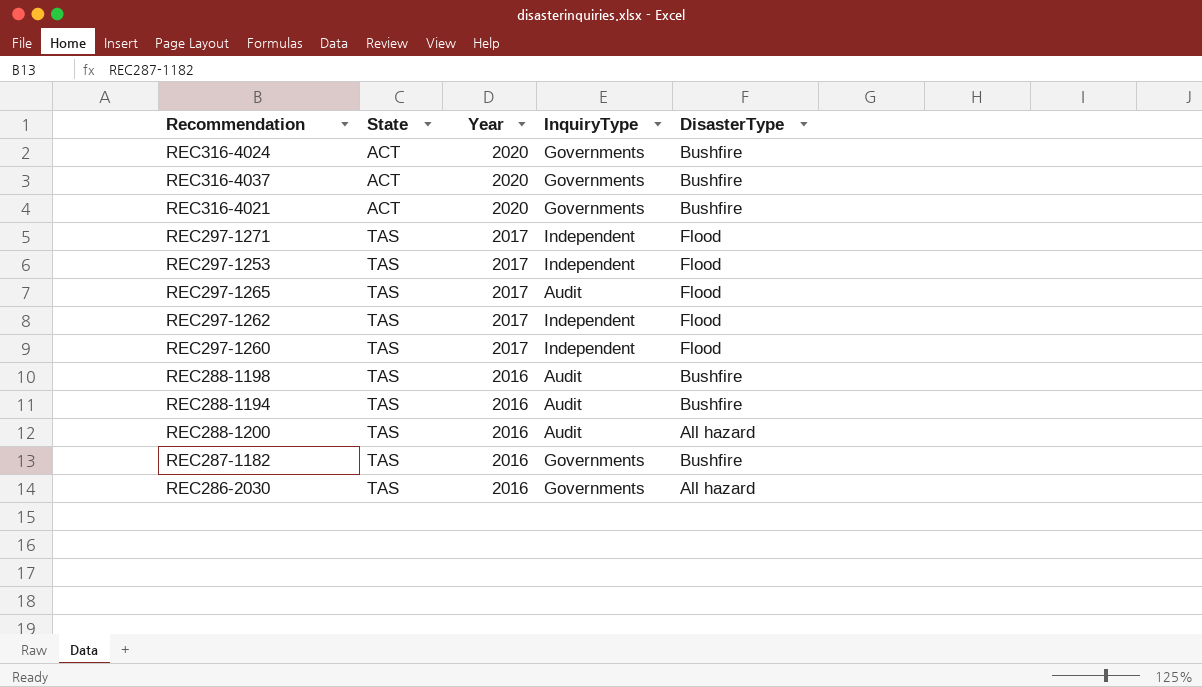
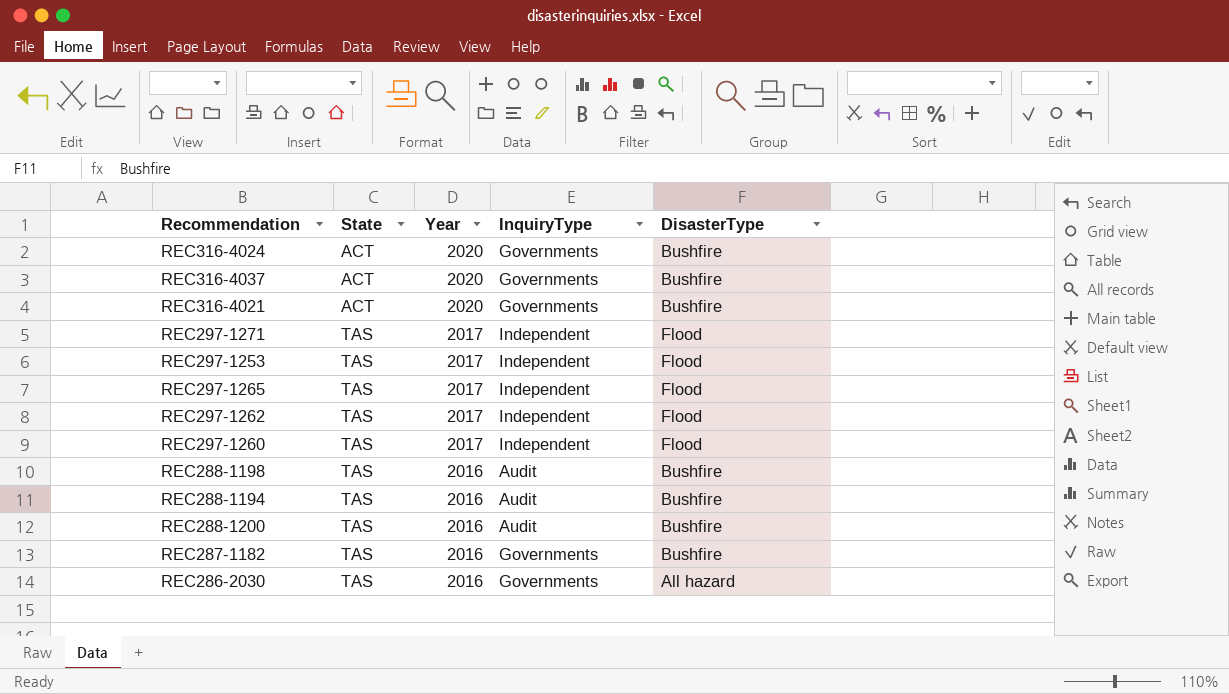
REC297-1265 | InquiryType: Audit -> Independent
REC288-1200 | DisasterType: All hazard -> Bushfire

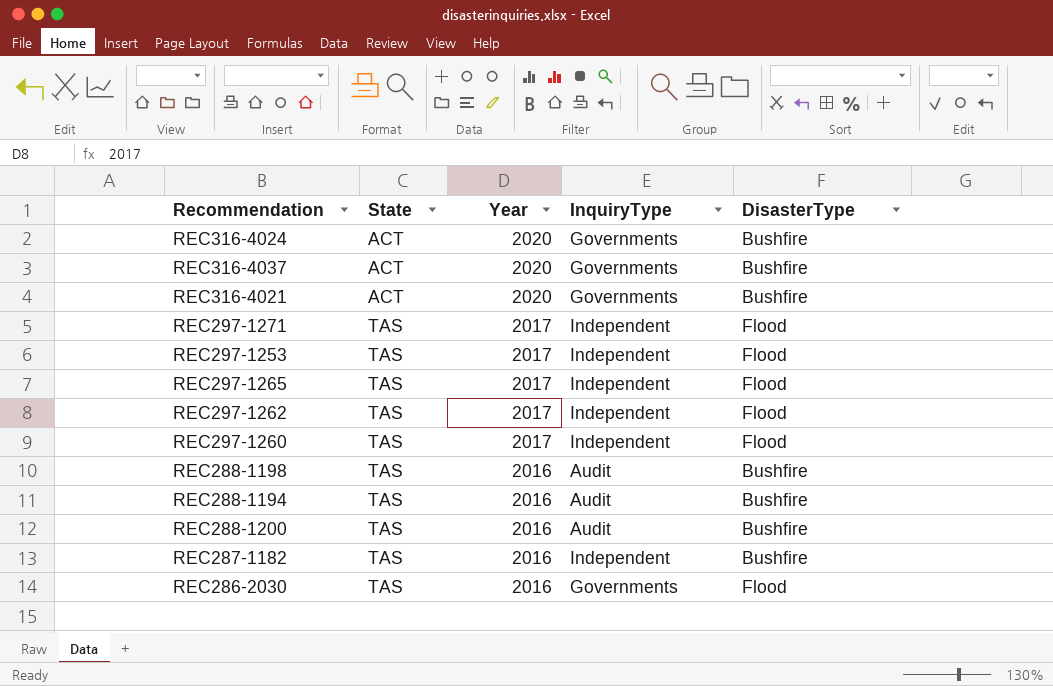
REC287-1182 | InquiryType: Governments -> Independent
REC286-2030 | DisasterType: All hazard -> Flood

